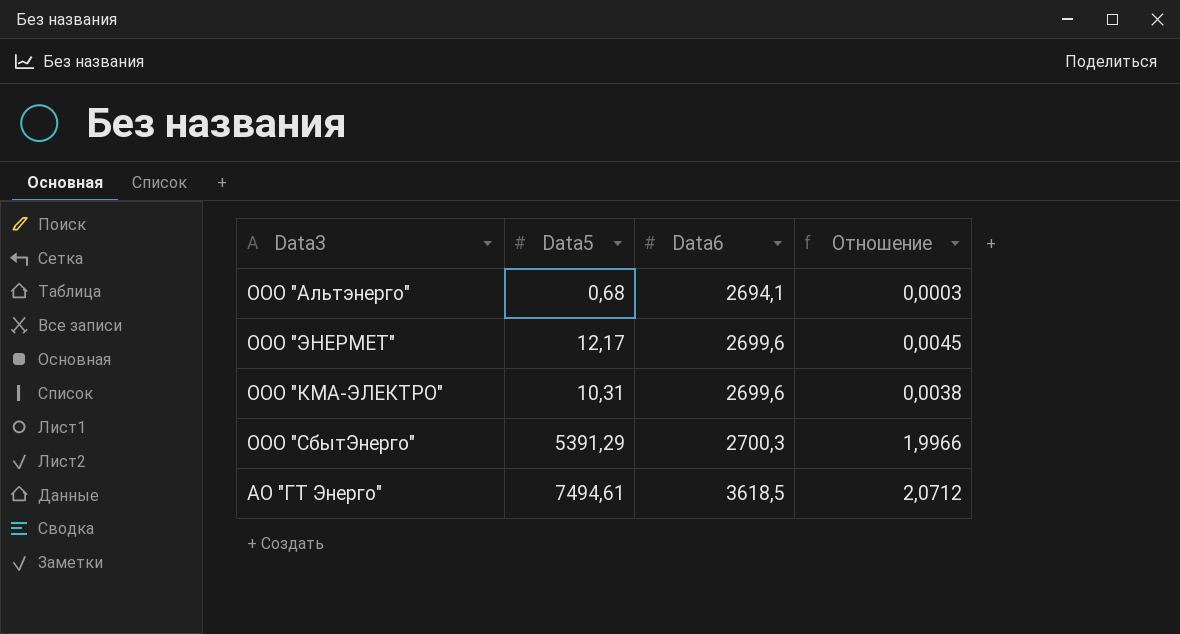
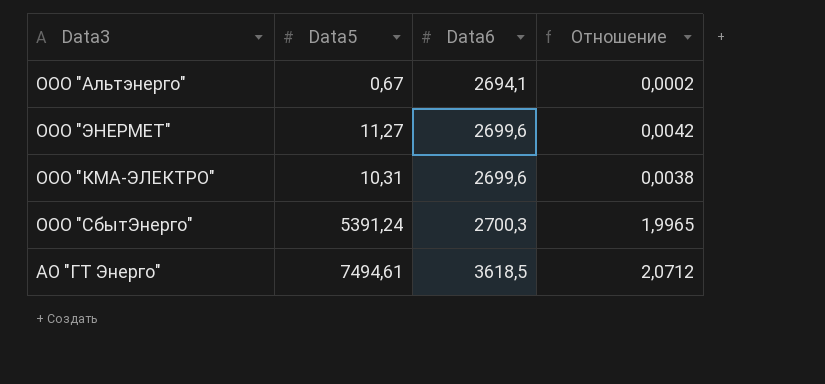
ООО "Альтэнерго" | Data5: 0,68 -> 0,67
ООО "Альтэнерго" | Отношение: 0,0003 -> 0,0002
ООО "ЭНЕРМЕТ" | Data5: 12,17 -> 11,27
ООО "ЭНЕРМЕТ" | Отношение: 0,0045 -> 0,0042
ООО "СбытЭнерго" | Data5: 5391,29 -> 5391,24
ООО "СбытЭнерго" | Отношение: 1,9966 -> 1,9965

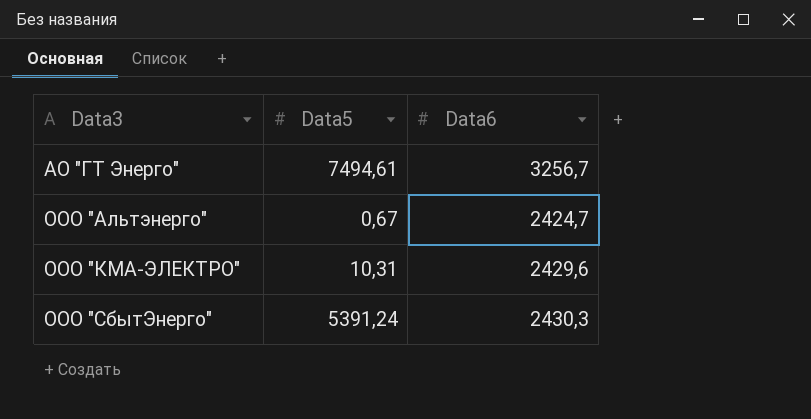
row order: Data6 ascending -> Data3 ascending
column Отношение | formula: [Data5] / [Data6] -> none
row ООО "ЭНЕРМЕТ": 11,27 | 2699,6 | 0,0042 -> none
АО "ГТ Энерго" | Data6: 3618,5 -> 3256,7
ООО "Альтэнерго" | Data6: 2694,1 -> 2424,7
ООО "КМА-ЭЛЕКТРО" | Data6: 2699,6 -> 2429,6
ООО "СбытЭнерго" | Data6: 2700,3 -> 2430,3

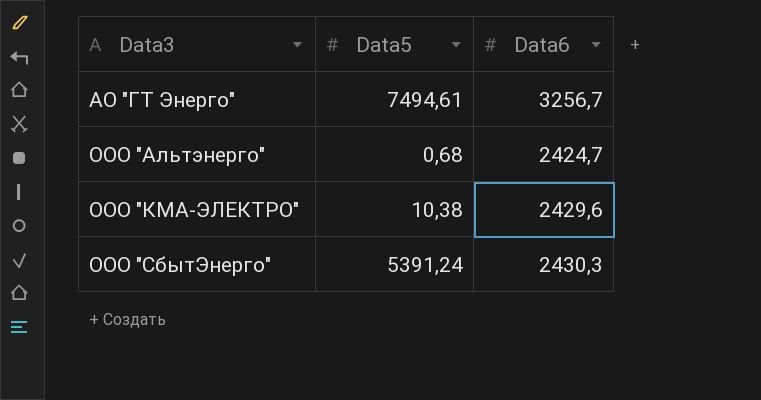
ООО "Альтэнерго" | Data5: 0,67 -> 0,68
ООО "КМА-ЭЛЕКТРО" | Data5: 10,31 -> 10,38

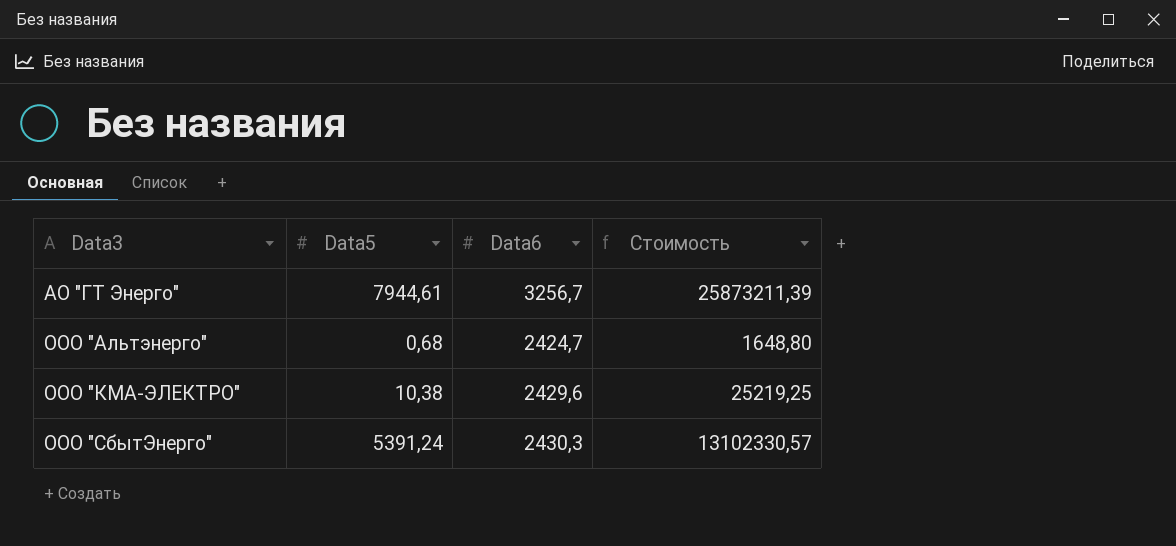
column Стоимость | formula: none -> [Data5] * [Data6]
АО "ГТ Энерго" | Data5: 7494,61 -> 7944,61

